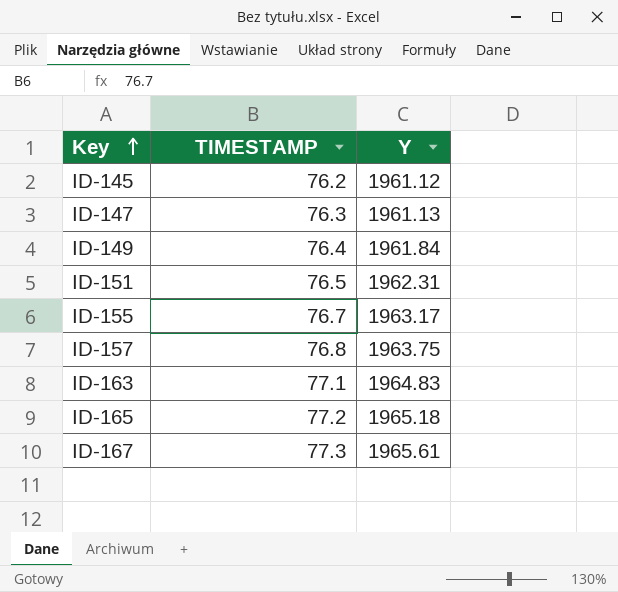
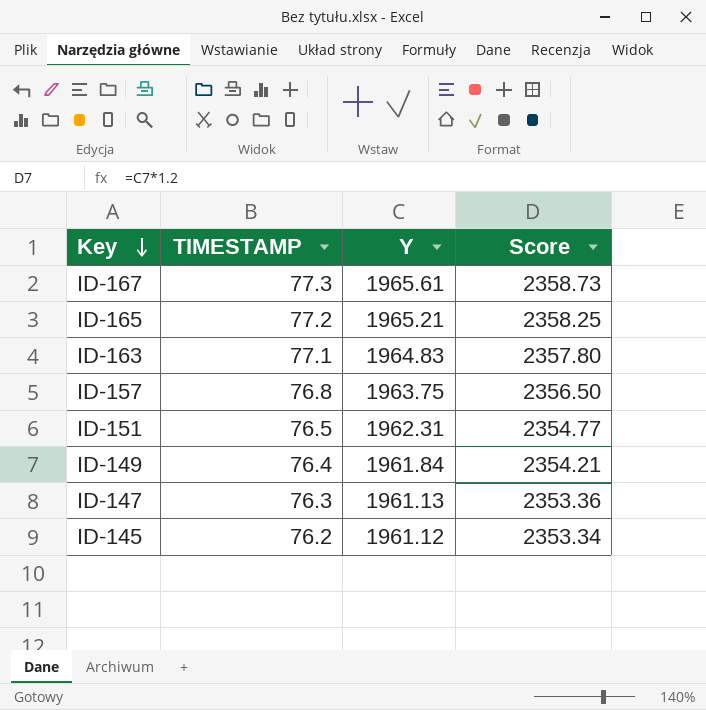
row order: Key ascending -> Key descending
column Score | formula: none -> [Y] * 1.2
row ID-155: 76.7 | 1963.17 -> none
ID-165 | Y: 1965.18 -> 1965.21

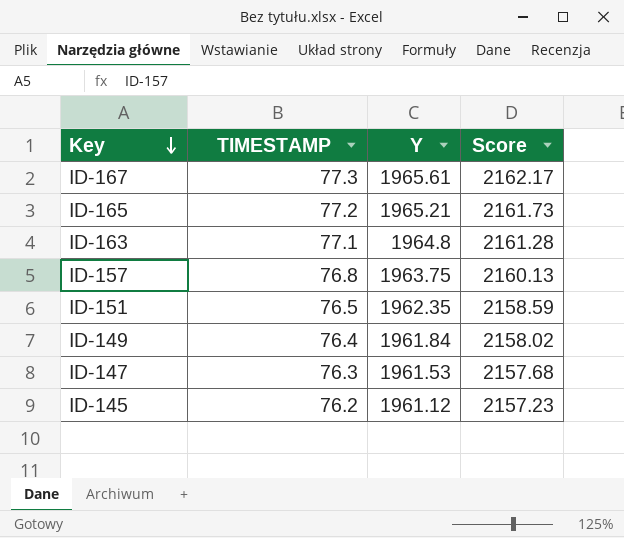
column Score | formula: [Y] * 1.2 -> [Y] * 1.1
ID-163 | Y: 1964.83 -> 1964.8
ID-151 | Y: 1962.31 -> 1962.35
ID-147 | Y: 1961.13 -> 1961.53

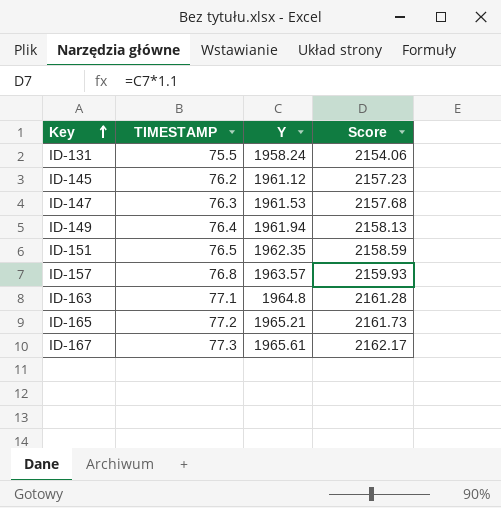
row order: Key descending -> Key ascending
row ID-131: none -> 75.5 | 1958.24 | 2154.06
ID-149 | Y: 1961.84 -> 1961.94
ID-149 | Score: 2158.02 -> 2158.13
ID-157 | Y: 1963.75 -> 1963.57
ID-157 | Score: 2160.13 -> 2159.93

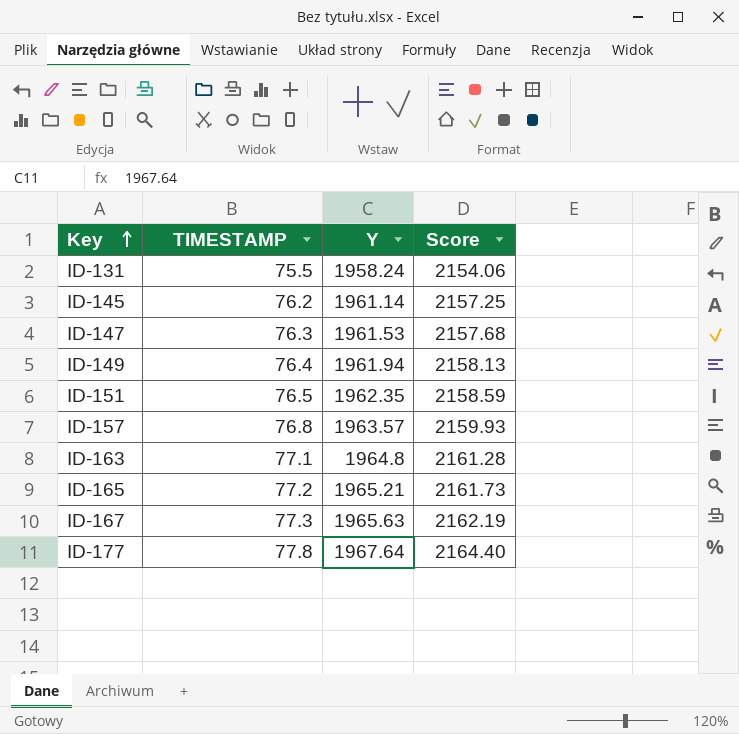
ID-145 | Y: 1961.12 -> 1961.14
ID-145 | Score: 2157.23 -> 2157.25
ID-167 | Y: 1965.61 -> 1965.63
ID-167 | Score: 2162.17 -> 2162.19
row ID-177: none -> 77.8 | 1967.64 | 2164.40

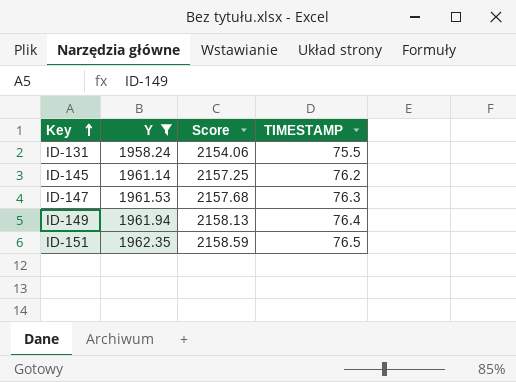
filter: none -> Y <= 1962.35
column TIMESTAMP | position: 2 -> 4

